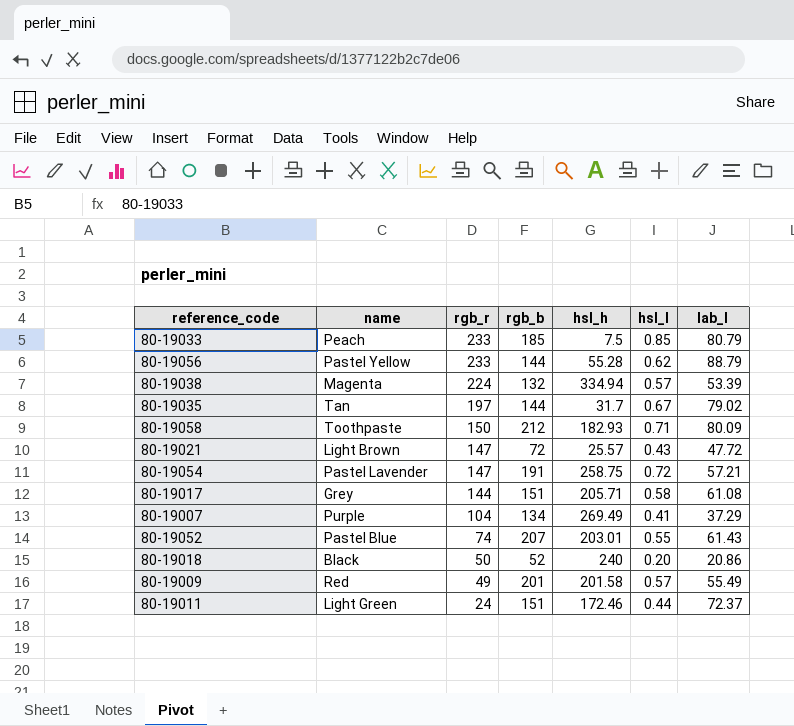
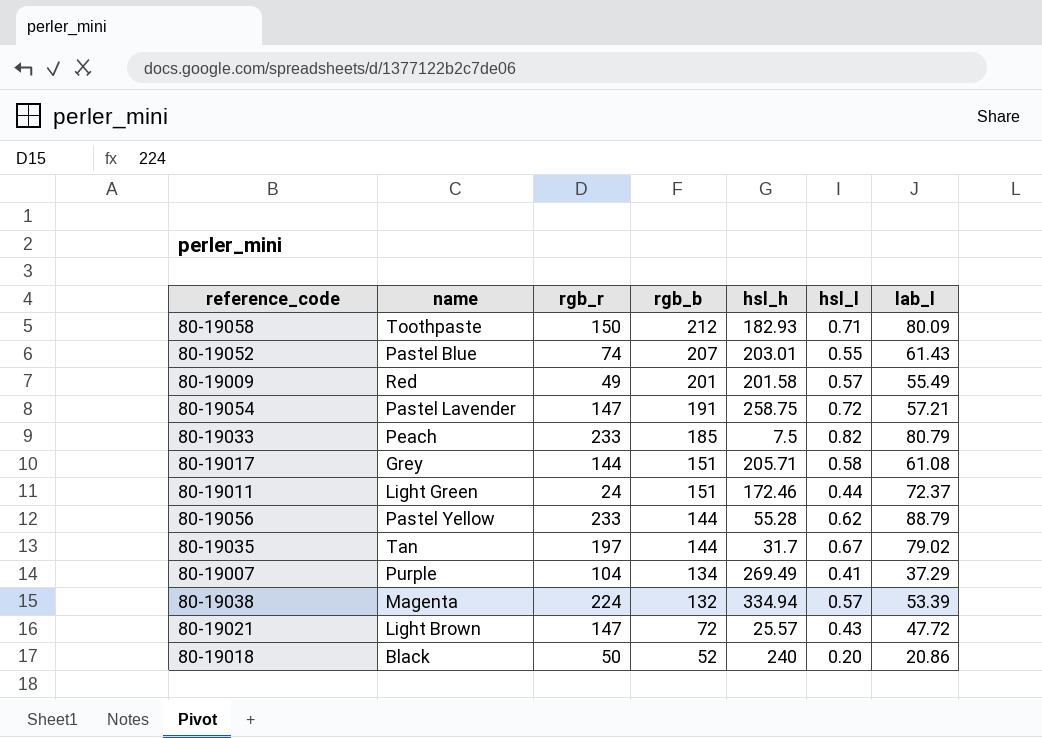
row order: rgb_r descending -> rgb_b descending
80-19033 | hsl_l: 0.85 -> 0.82

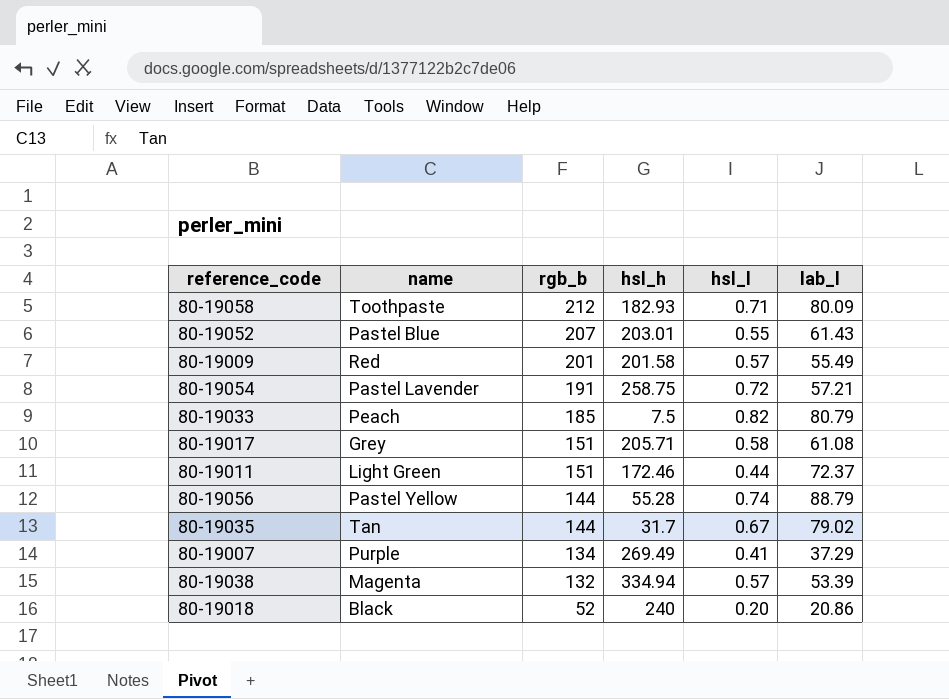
column rgb_r | position: 3 -> none
row 80-19021: Light Brown | 147 | 72 | 25.57 | 0.43 | 47.72 -> none
80-19056 | hsl_l: 0.62 -> 0.74

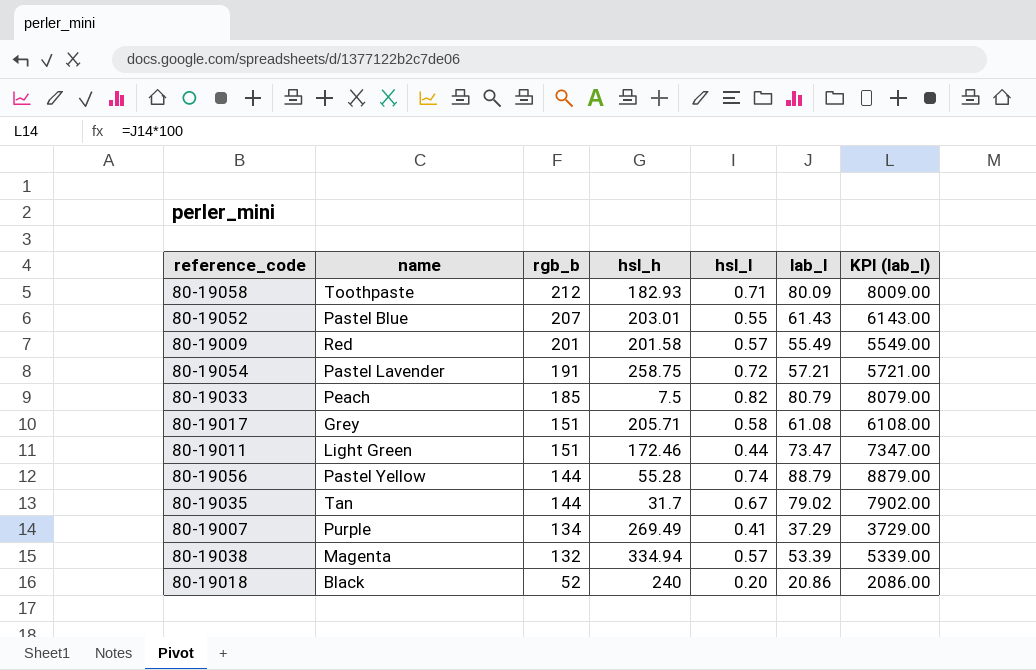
column KPI (lab_l) | formula: none -> [lab_l] * 100
80-19011 | lab_l: 72.37 -> 73.47

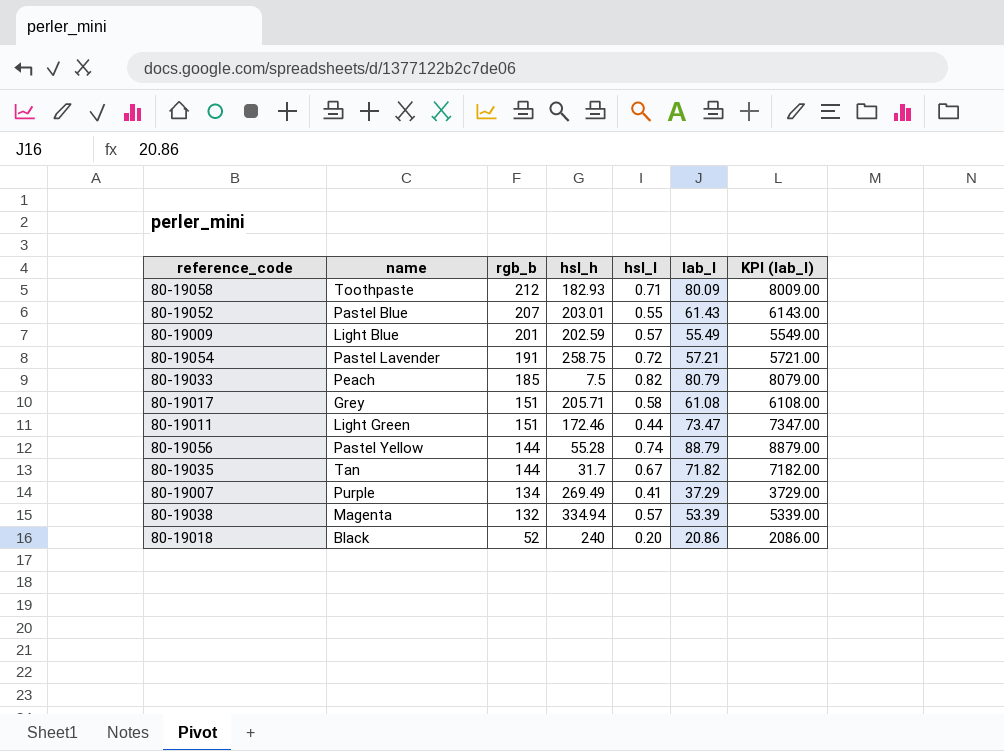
80-19009 | name: Red -> Light Blue
80-19009 | hsl_h: 201.58 -> 202.59
80-19035 | lab_l: 79.02 -> 71.82
80-19035 | KPI (lab_l): 7902.00 -> 7182.00

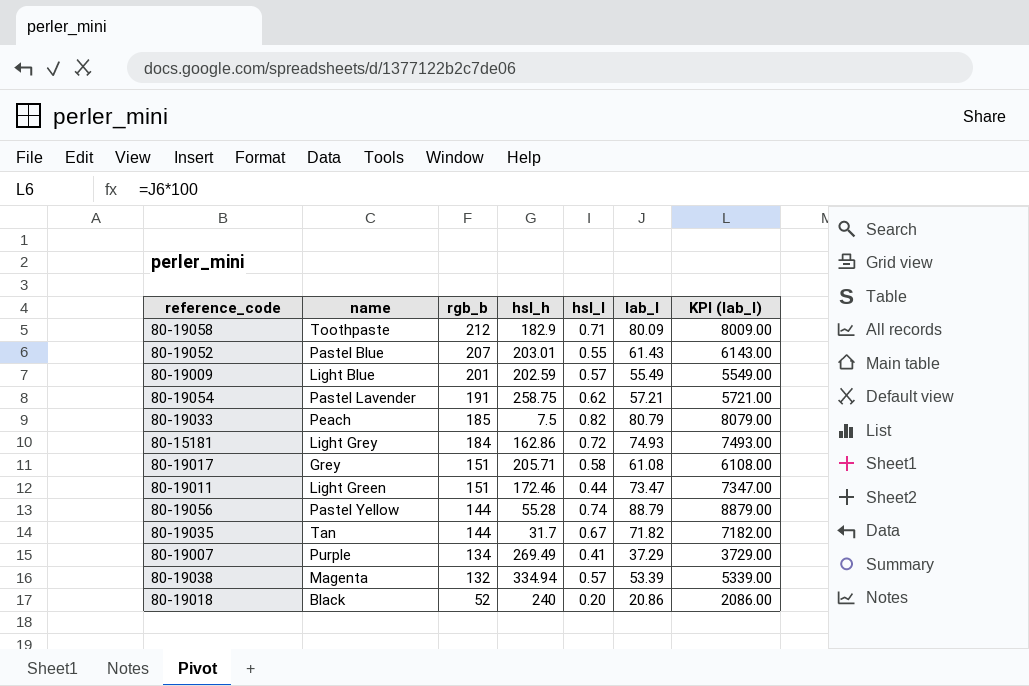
80-19058 | hsl_h: 182.93 -> 182.9
80-19054 | hsl_l: 0.72 -> 0.62
row 80-15181: none -> Light Grey | 184 | 162.86 | 0.72 | 74.93 | 7493.00

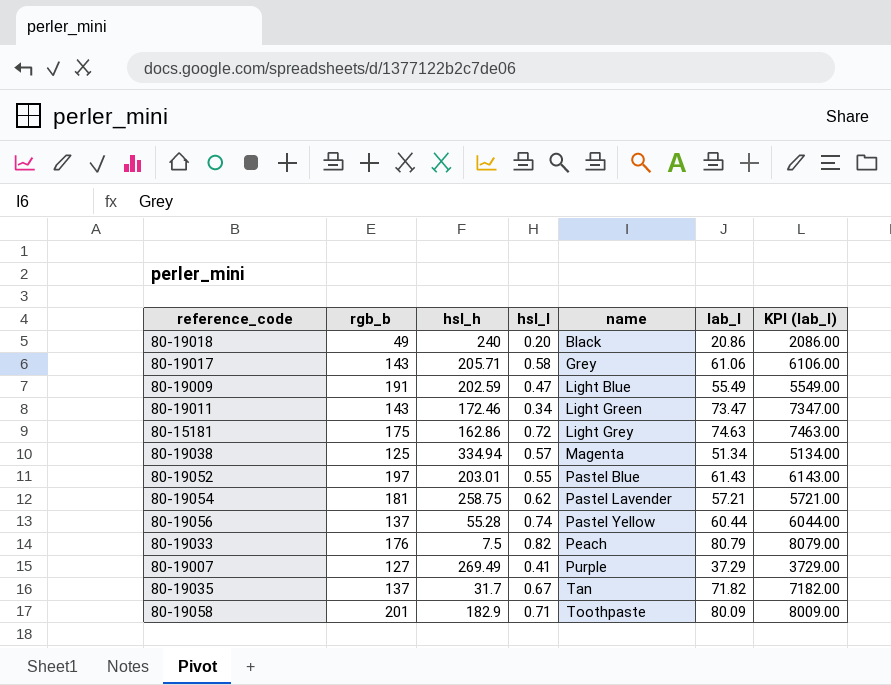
row order: rgb_b descending -> name ascending
column name | position: 2 -> 5
80-19018 | rgb_b: 52 -> 49
80-19017 | rgb_b: 151 -> 143
80-19017 | lab_l: 61.08 -> 61.06
80-19017 | KPI (lab_l): 6108.00 -> 6106.00
80-19009 | rgb_b: 201 -> 191
80-19009 | hsl_l: 0.57 -> 0.47
80-19011 | rgb_b: 151 -> 143
80-19011 | hsl_l: 0.44 -> 0.34
80-15181 | rgb_b: 184 -> 175
80-15181 | lab_l: 74.93 -> 74.63
80-15181 | KPI (lab_l): 7493.00 -> 7463.00
80-19038 | rgb_b: 132 -> 125
80-19038 | lab_l: 53.39 -> 51.34
80-19038 | KPI (lab_l): 5339.00 -> 5134.00
80-19052 | rgb_b: 207 -> 197
80-19054 | rgb_b: 191 -> 181
80-19056 | rgb_b: 144 -> 137
80-19056 | lab_l: 88.79 -> 60.44
80-19056 | KPI (lab_l): 8879.00 -> 6044.00
80-19033 | rgb_b: 185 -> 176
80-19007 | rgb_b: 134 -> 127
80-19035 | rgb_b: 144 -> 137
80-19058 | rgb_b: 212 -> 201

